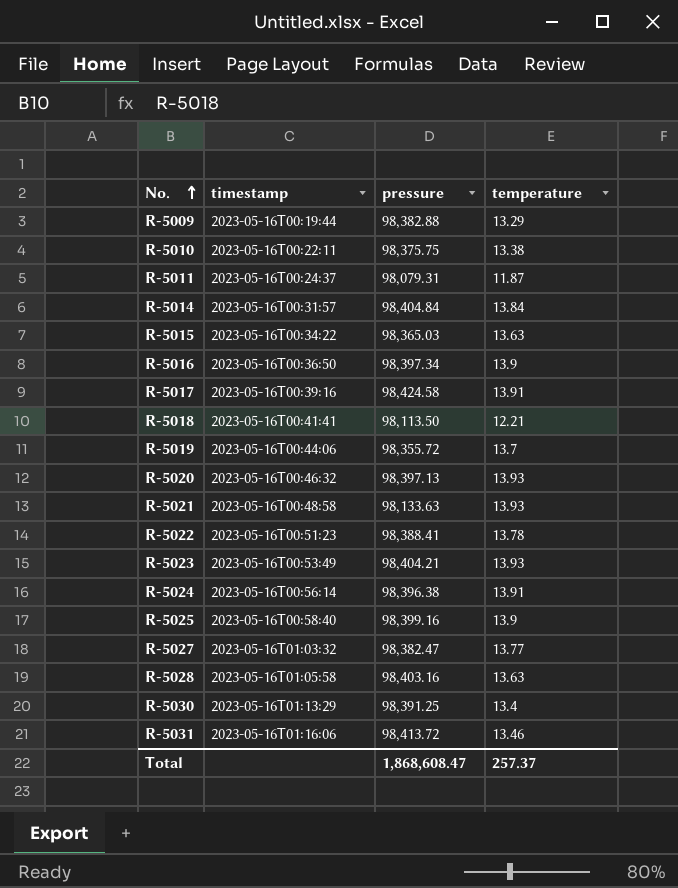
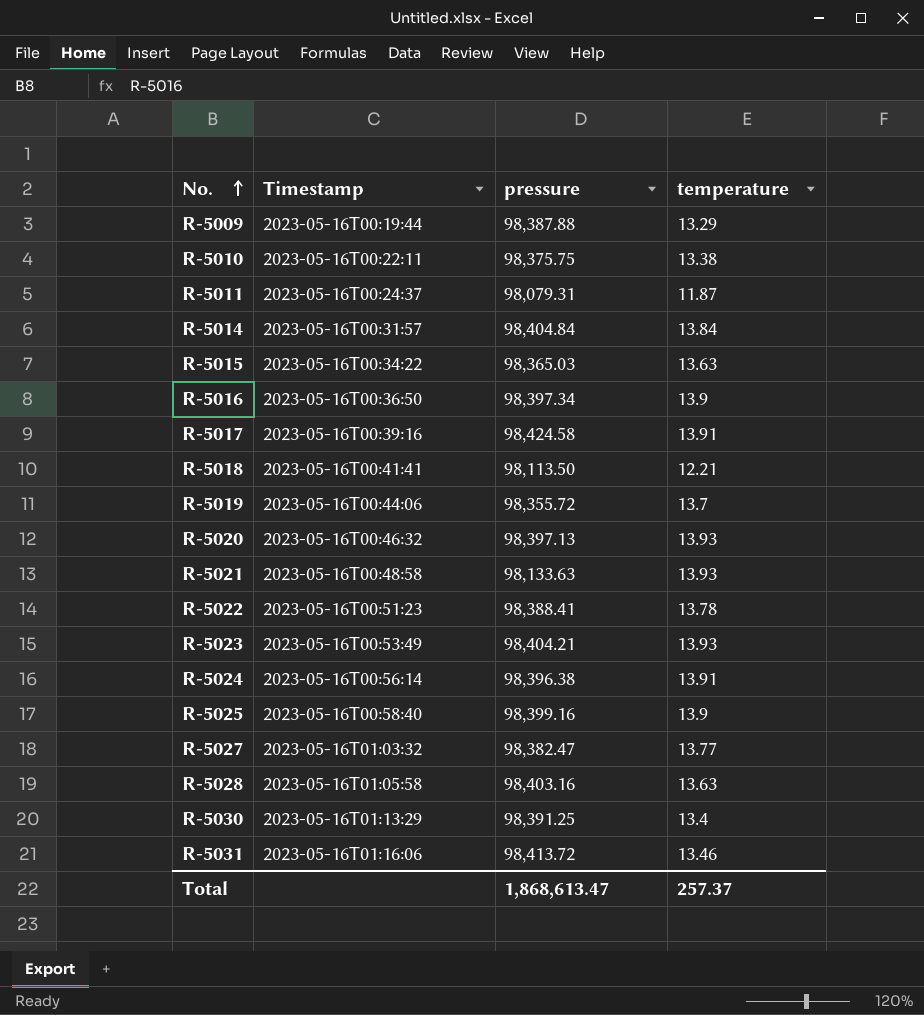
column name: timestamp -> Timestamp
R-5009 | pressure: 98,382.88 -> 98,387.88
Total | pressure: 1,868,608.47 -> 1,868,613.47

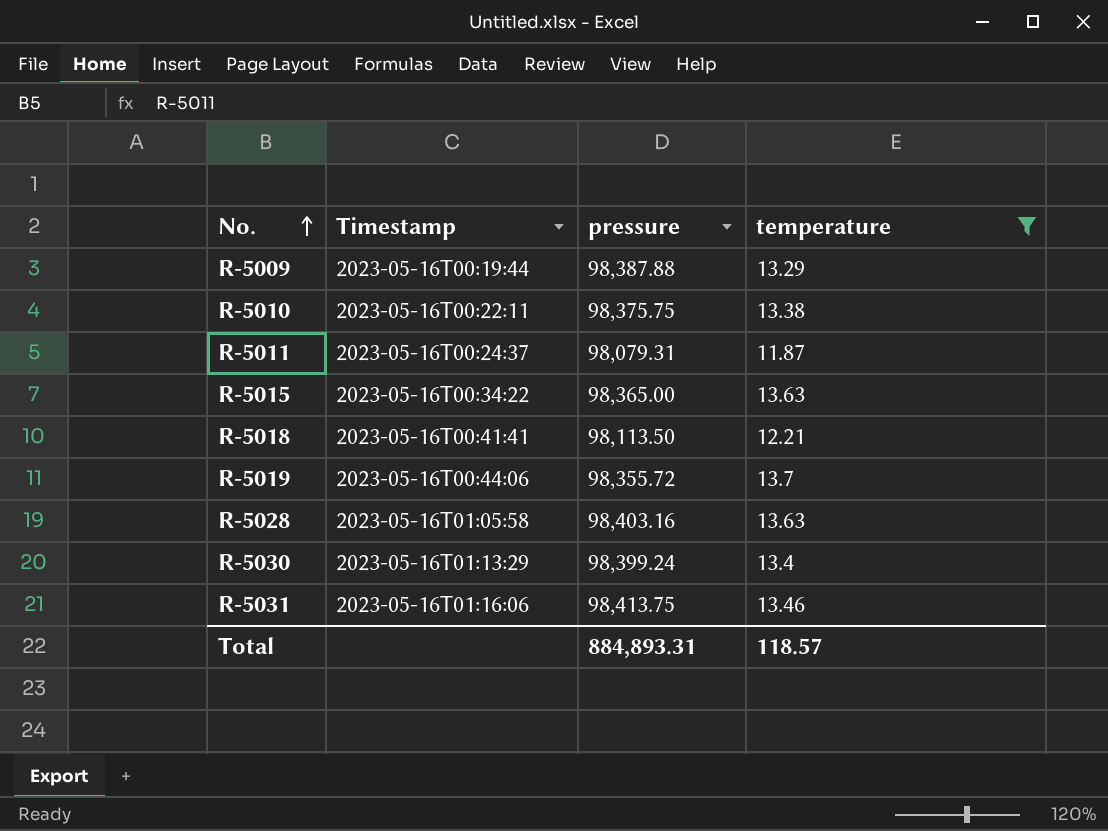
filter: none -> temperature <= 13.7
R-5015 | pressure: 98,365.03 -> 98,365.00
R-5030 | pressure: 98,391.25 -> 98,399.24
R-5031 | pressure: 98,413.72 -> 98,413.75
Total | pressure: 1,868,613.47 -> 884,893.31
Total | temperature: 257.37 -> 118.57

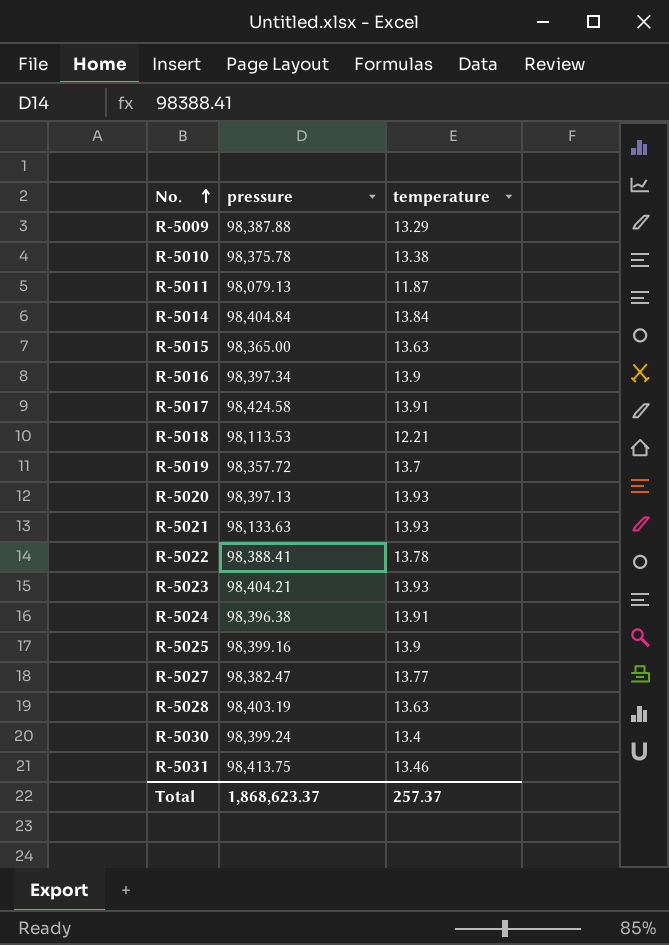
filter: temperature <= 13.7 -> none
column Timestamp | position: 2 -> none
R-5010 | pressure: 98,375.75 -> 98,375.78
R-5011 | pressure: 98,079.31 -> 98,079.13
R-5018 | pressure: 98,113.50 -> 98,113.53
R-5019 | pressure: 98,355.72 -> 98,357.72
R-5028 | pressure: 98,403.16 -> 98,403.19
Total | pressure: 884,893.31 -> 1,868,623.37
Total | temperature: 118.57 -> 257.37

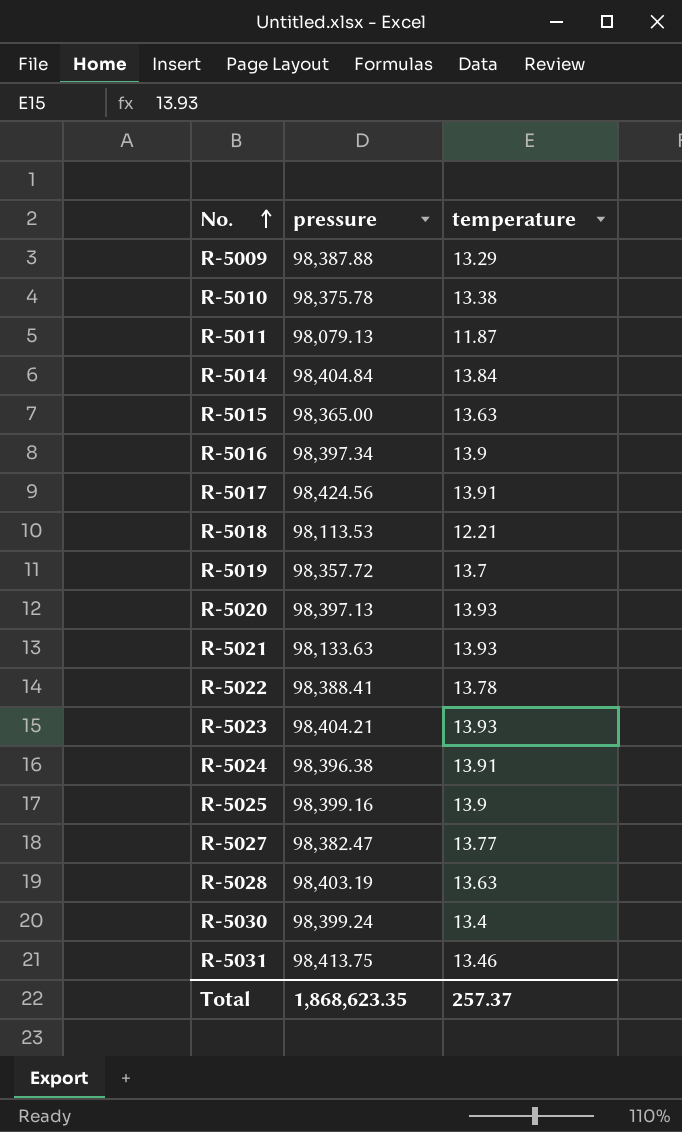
R-5017 | pressure: 98,424.58 -> 98,424.56
Total | pressure: 1,868,623.37 -> 1,868,623.35

